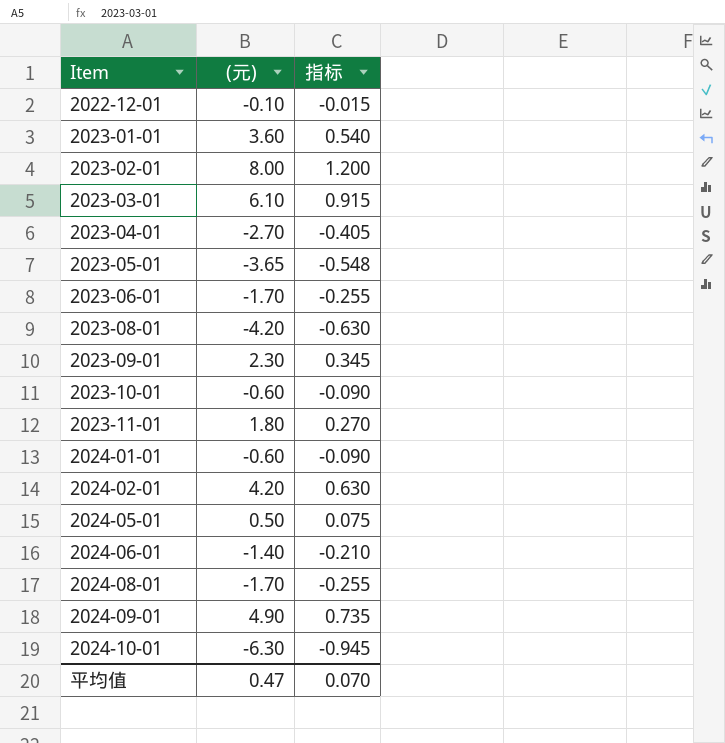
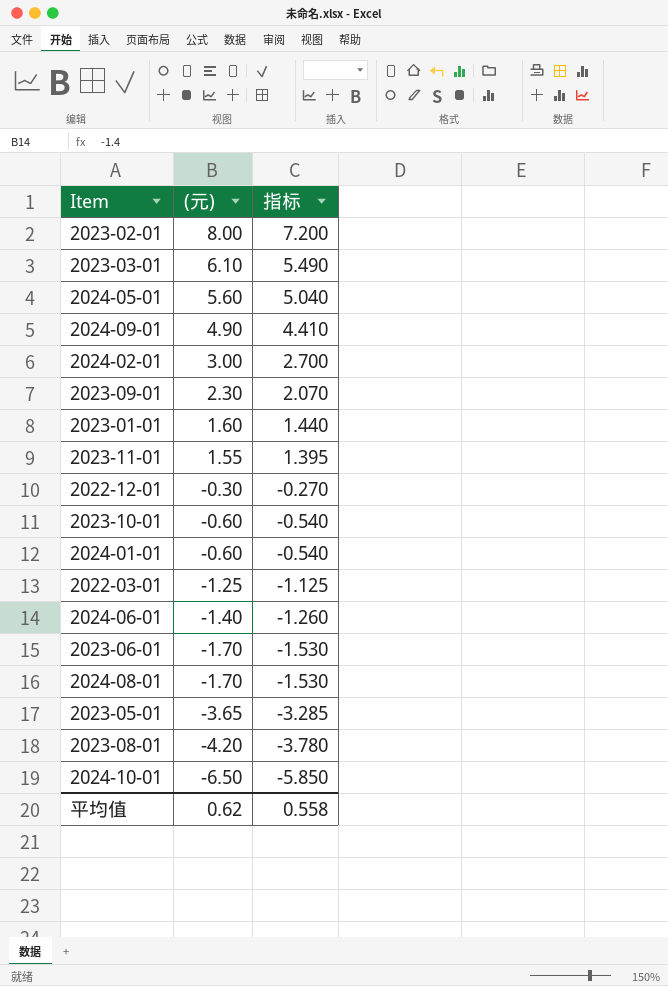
row order: Item ascending -> (元) descending
column 指标 | formula: [(元)] * 0.15 -> [(元)] * 0.9
row 2023-04-01: -2.70 | -0.405 -> none
2024-05-01 | (元): 0.50 -> 5.60
2024-02-01 | (元): 4.20 -> 3.00
2023-01-01 | (元): 3.60 -> 1.60
2023-11-01 | (元): 1.80 -> 1.55
2022-12-01 | (元): -0.10 -> -0.30
row 2022-03-01: none -> -1.25 | -1.125
2024-10-01 | (元): -6.30 -> -6.50
平均值 | (元): 0.47 -> 0.62
平均值 | 指标: 0.070 -> 0.558

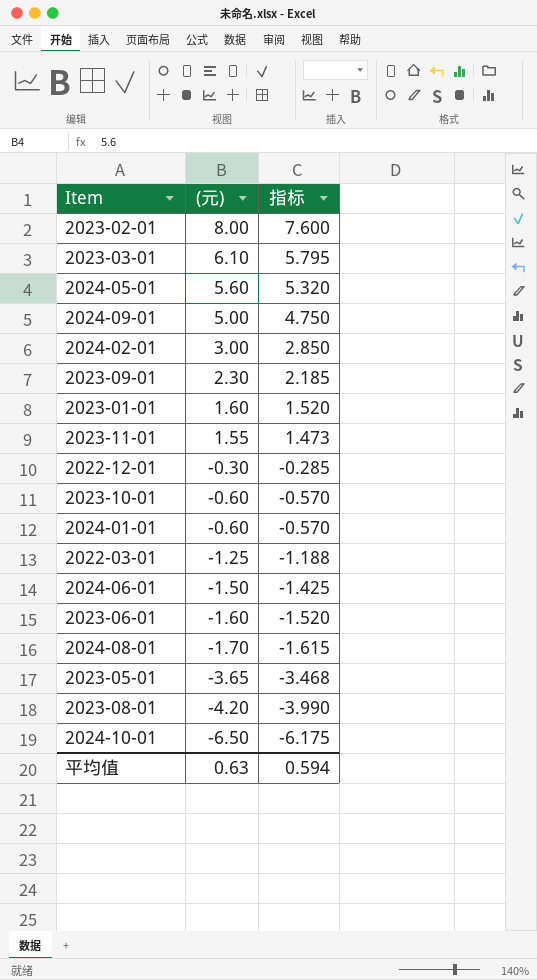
column 指标 | formula: [(元)] * 0.9 -> [(元)] * 0.95
2024-09-01 | (元): 4.90 -> 5.00
2024-06-01 | (元): -1.40 -> -1.50
2023-06-01 | (元): -1.70 -> -1.60
平均值 | (元): 0.62 -> 0.63
平均值 | 指标: 0.558 -> 0.594

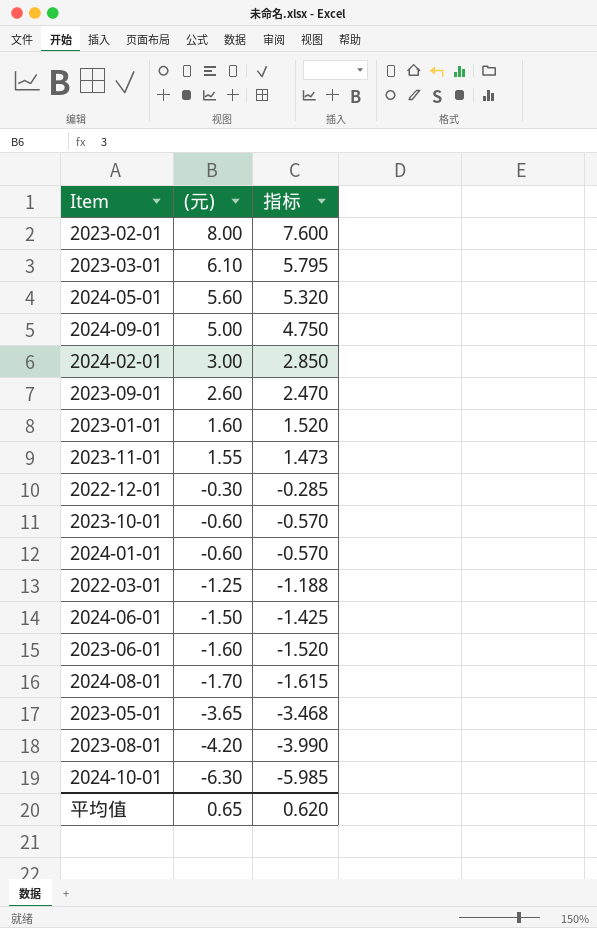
2023-09-01 | (元): 2.30 -> 2.60
2023-09-01 | 指标: 2.185 -> 2.470
2024-10-01 | (元): -6.50 -> -6.30
2024-10-01 | 指标: -6.175 -> -5.985
平均值 | (元): 0.63 -> 0.65
平均值 | 指标: 0.594 -> 0.620

